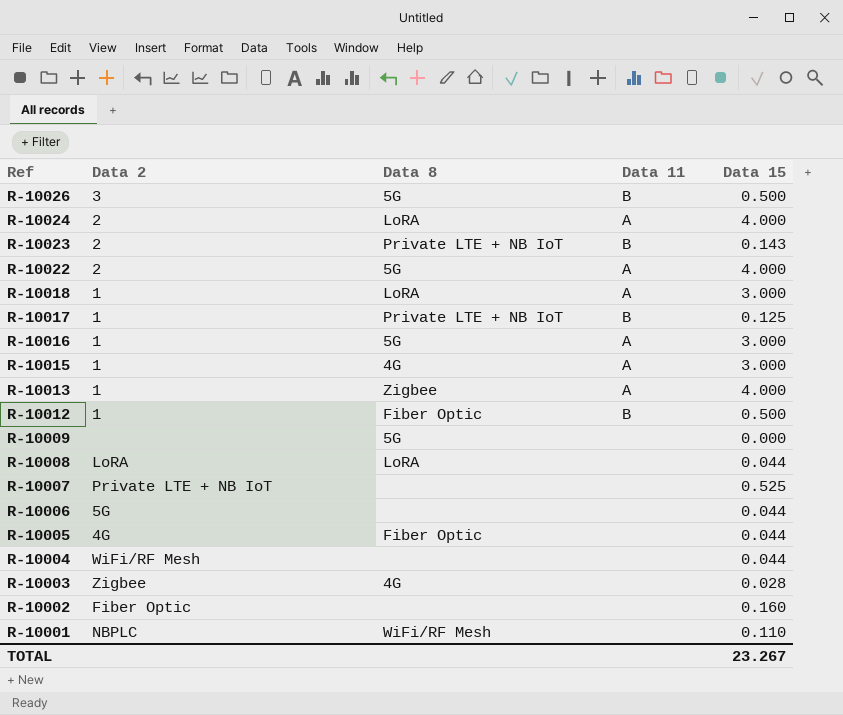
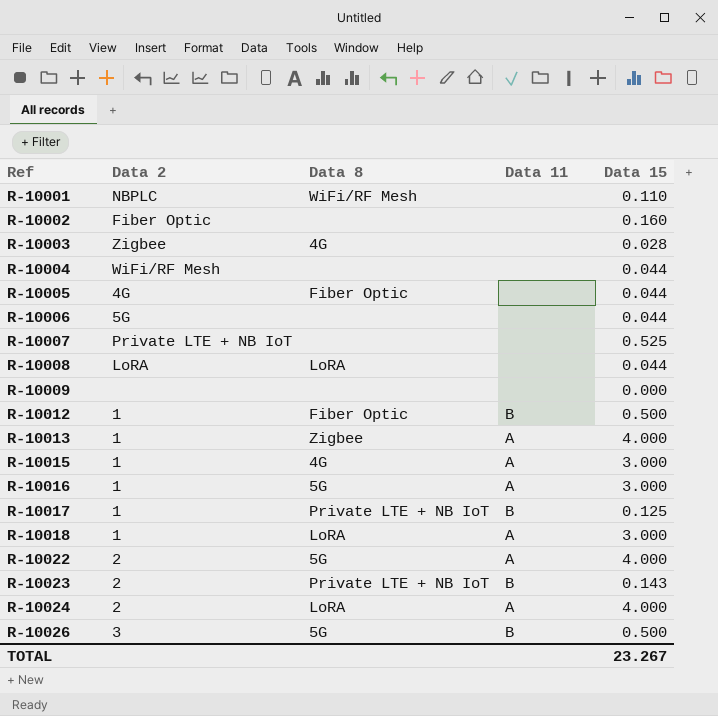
row order: Ref descending -> Ref ascending
R-10009 | Data 8: 5G -> none

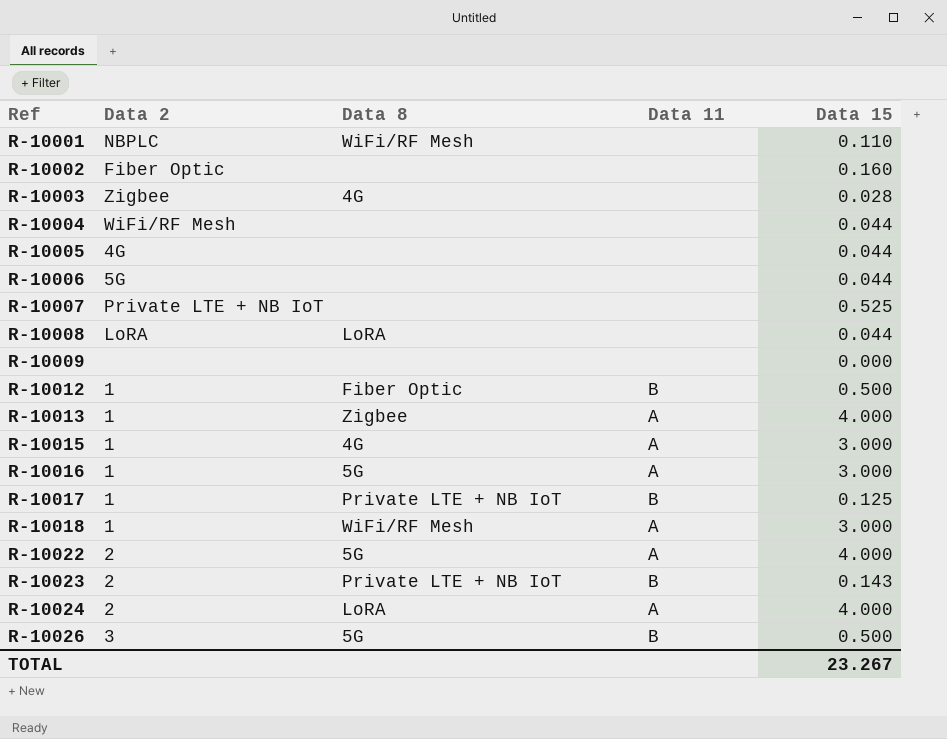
R-10005 | Data 8: Fiber Optic -> none
R-10018 | Data 8: LoRA -> WiFi/RF Mesh

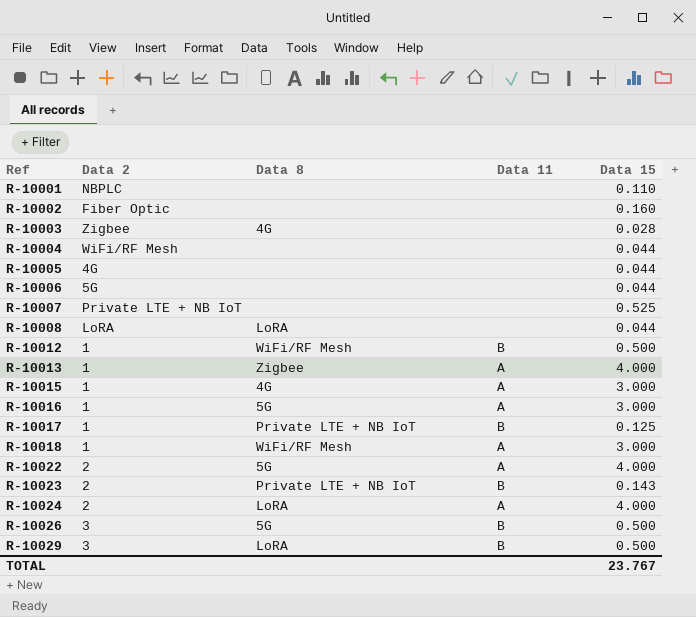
row R-10009: none | none | none | 0.000 -> none
R-10001 | Data 8: WiFi/RF Mesh -> none
R-10012 | Data 8: Fiber Optic -> WiFi/RF Mesh
row R-10029: none -> 3 | LoRA | B | 0.500
TOTAL | Data 15: 23.267 -> 23.767

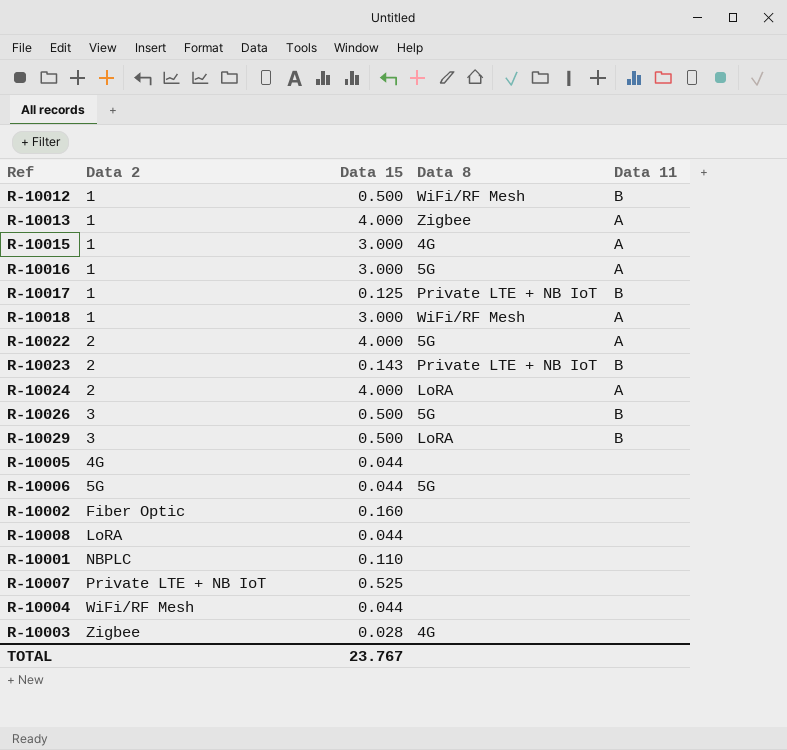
row order: Ref ascending -> Data 2 ascending
column Data 15 | position: 5 -> 3
R-10006 | Data 8: none -> 5G
R-10008 | Data 8: LoRA -> none

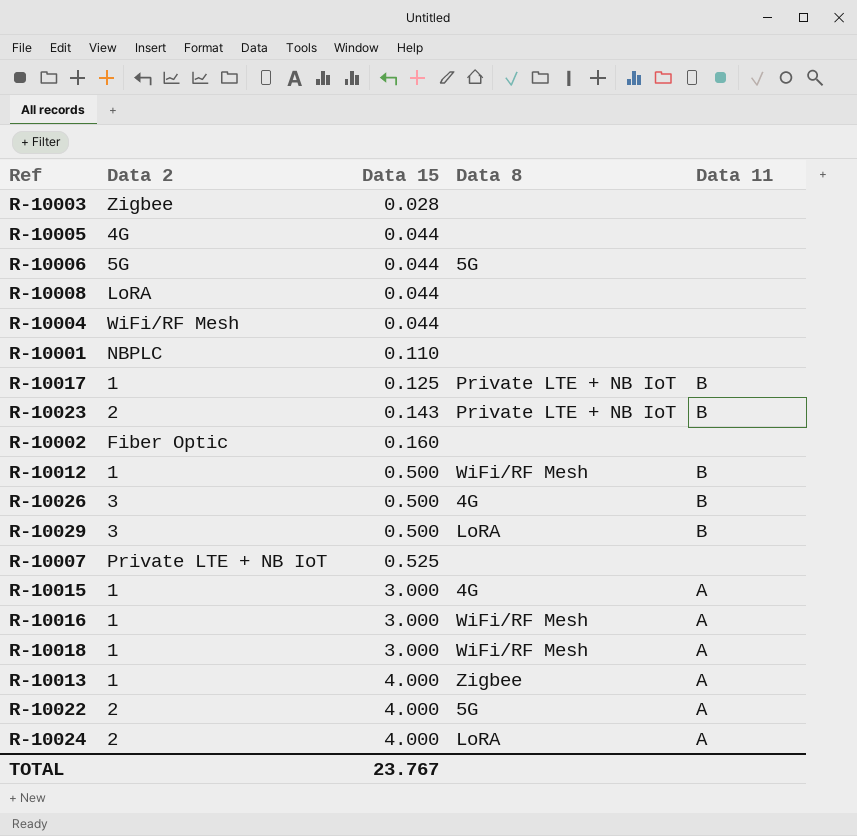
row order: Data 2 ascending -> Data 15 ascending
R-10003 | Data 8: 4G -> none
R-10026 | Data 8: 5G -> 4G
R-10016 | Data 8: 5G -> WiFi/RF Mesh

